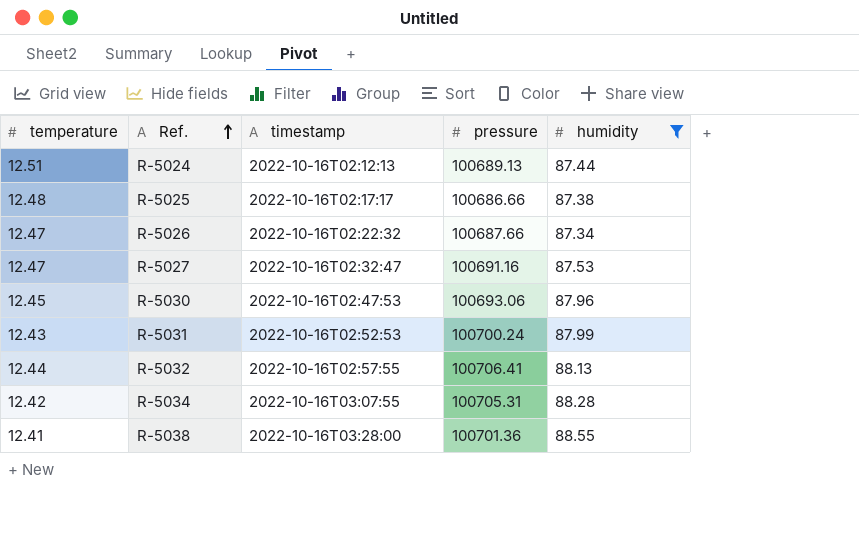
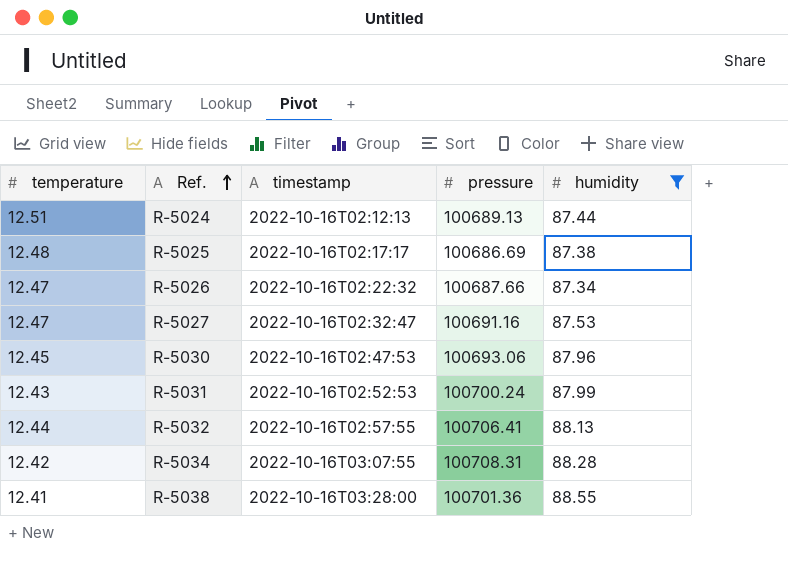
R-5025 | pressure: 100686.66 -> 100686.69
R-5034 | pressure: 100705.31 -> 100708.31

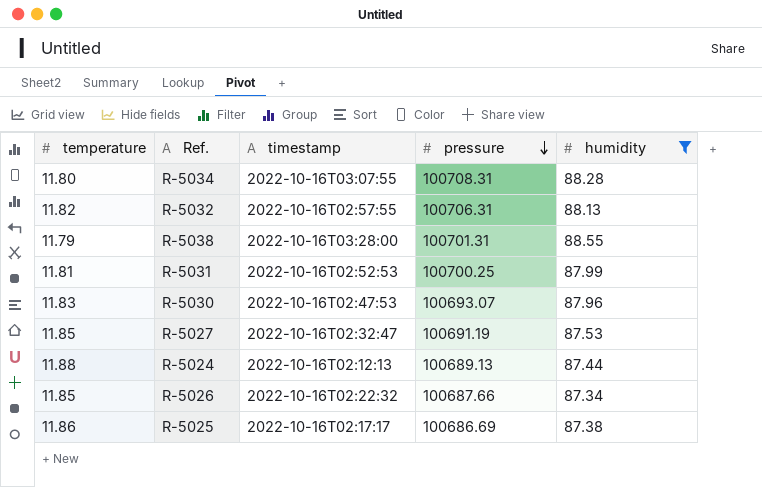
row order: Ref. ascending -> pressure descending
R-5034 | temperature: 12.42 -> 11.80
R-5032 | temperature: 12.44 -> 11.82
R-5032 | pressure: 100706.41 -> 100706.31
R-5038 | temperature: 12.41 -> 11.79
R-5038 | pressure: 100701.36 -> 100701.31
R-5031 | temperature: 12.43 -> 11.81
R-5031 | pressure: 100700.24 -> 100700.25
R-5030 | temperature: 12.45 -> 11.83
R-5030 | pressure: 100693.06 -> 100693.07
R-5027 | temperature: 12.47 -> 11.85
R-5027 | pressure: 100691.16 -> 100691.19
R-5024 | temperature: 12.51 -> 11.88
R-5026 | temperature: 12.47 -> 11.85
R-5025 | temperature: 12.48 -> 11.86

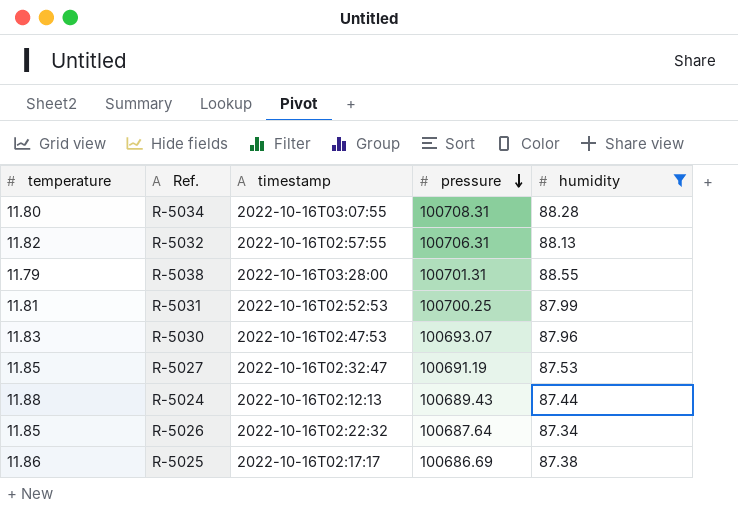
R-5024 | pressure: 100689.13 -> 100689.43
R-5026 | pressure: 100687.66 -> 100687.64

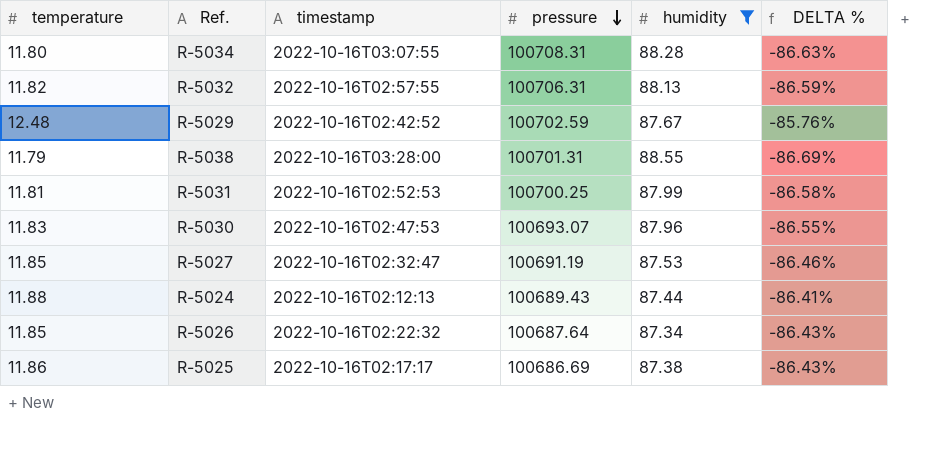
column DELTA % | formula: none -> ([temperature] - [humidity]) / [humidity]
row R-5029: none -> 12.48 | 2022-10-16T02:42:52 | 100702.59 | 87.67 | -85.76%

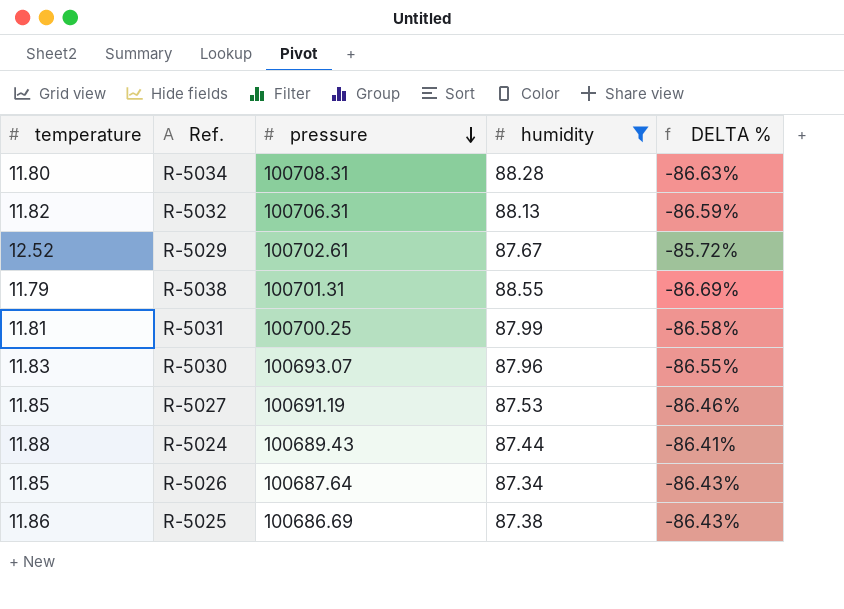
column timestamp | position: 3 -> none
R-5029 | temperature: 12.48 -> 12.52
R-5029 | pressure: 100702.59 -> 100702.61
R-5029 | DELTA %: -85.76% -> -85.72%

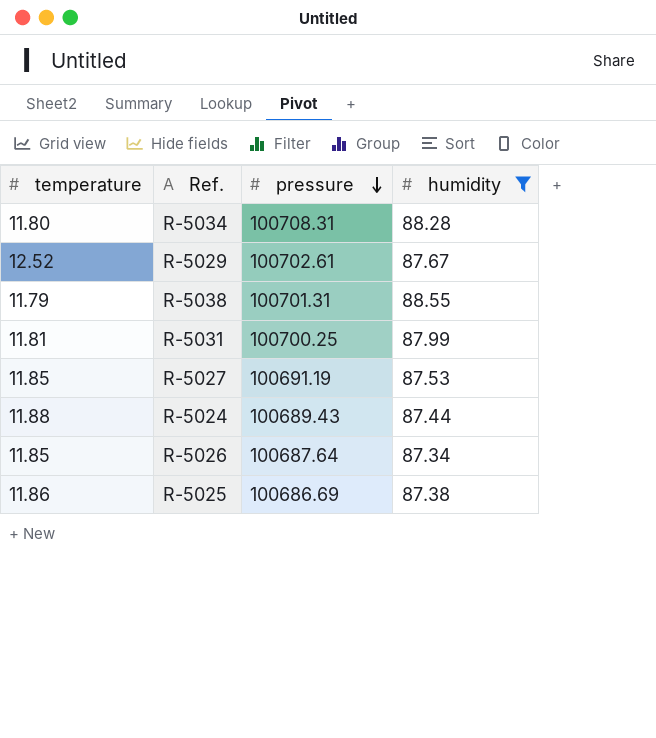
column DELTA % | formula: ([temperature] - [humidity]) / [humidity] -> none
row R-5032: 11.82 | 100706.31 | 88.13 | -86.59% -> none
row R-5030: 11.83 | 100693.07 | 87.96 | -86.55% -> none

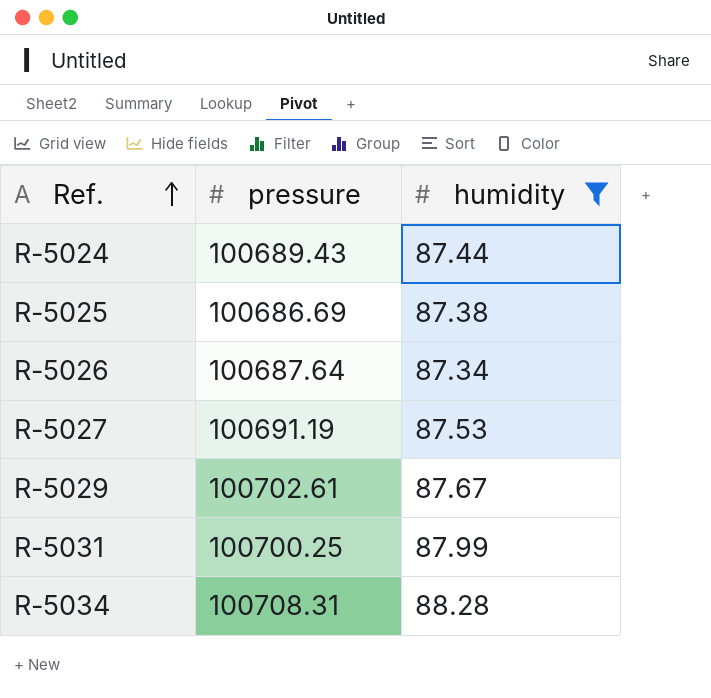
row order: pressure descending -> Ref. ascending
column temperature | position: 1 -> none
row R-5038: 11.79 | 100701.31 | 88.55 -> none

